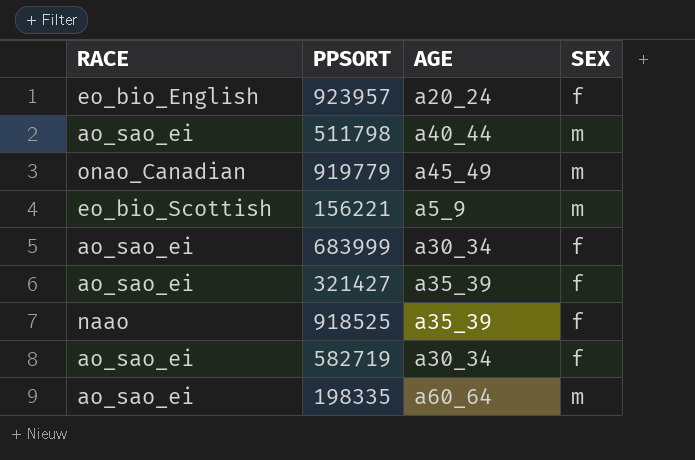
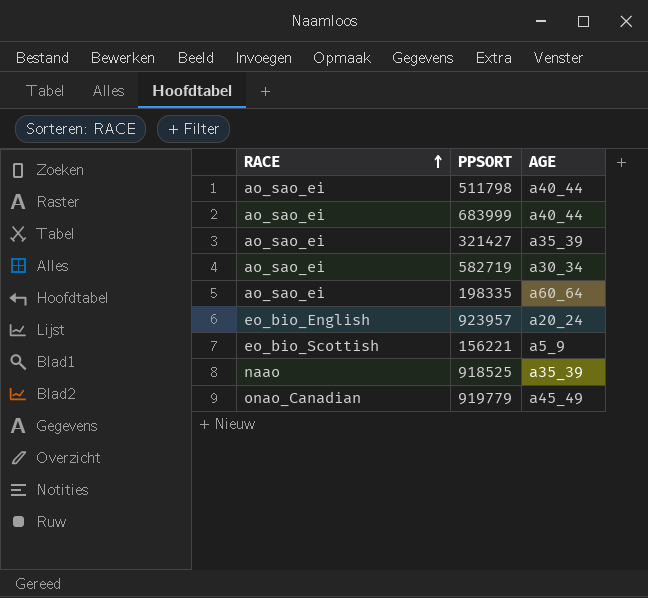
row order: none -> RACE ascending
column SEX | position: 4 -> none
683999 | AGE: a30_34 -> a40_44

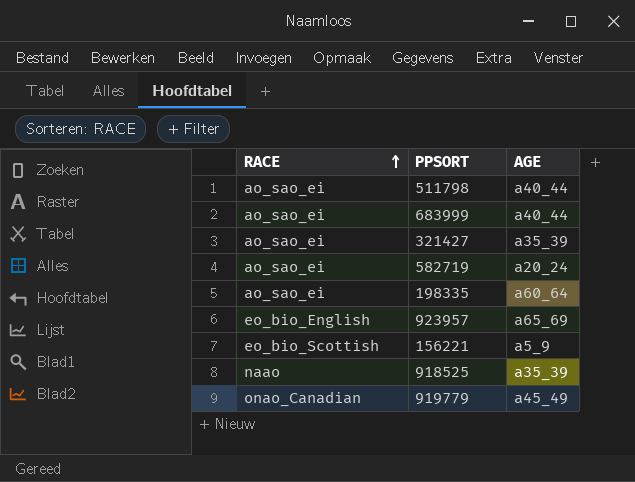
582719 | AGE: a30_34 -> a20_24
923957 | AGE: a20_24 -> a65_69

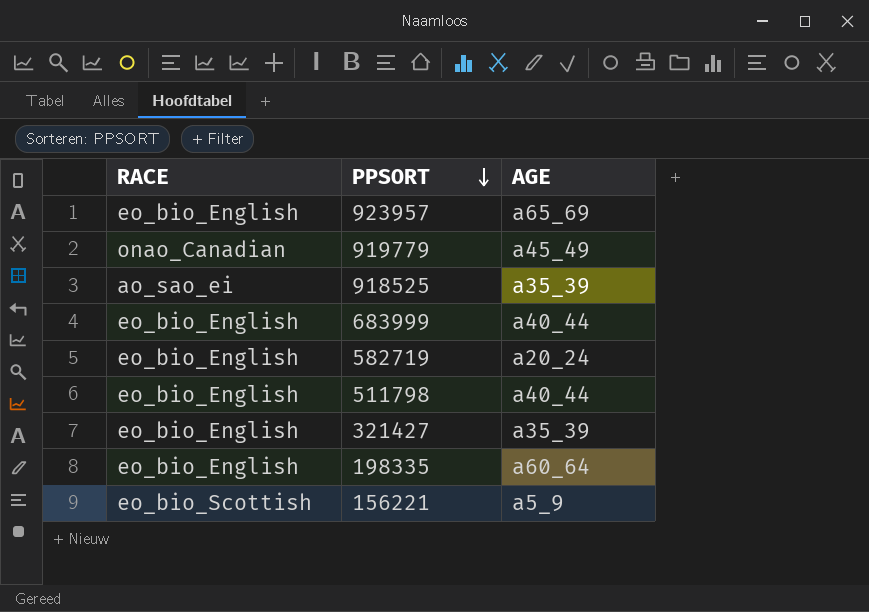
row order: RACE ascending -> PPSORT descending
918525 | RACE: naao -> ao_sao_ei
683999 | RACE: ao_sao_ei -> eo_bio_English
582719 | RACE: ao_sao_ei -> eo_bio_English
511798 | RACE: ao_sao_ei -> eo_bio_English
321427 | RACE: ao_sao_ei -> eo_bio_English
198335 | RACE: ao_sao_ei -> eo_bio_English

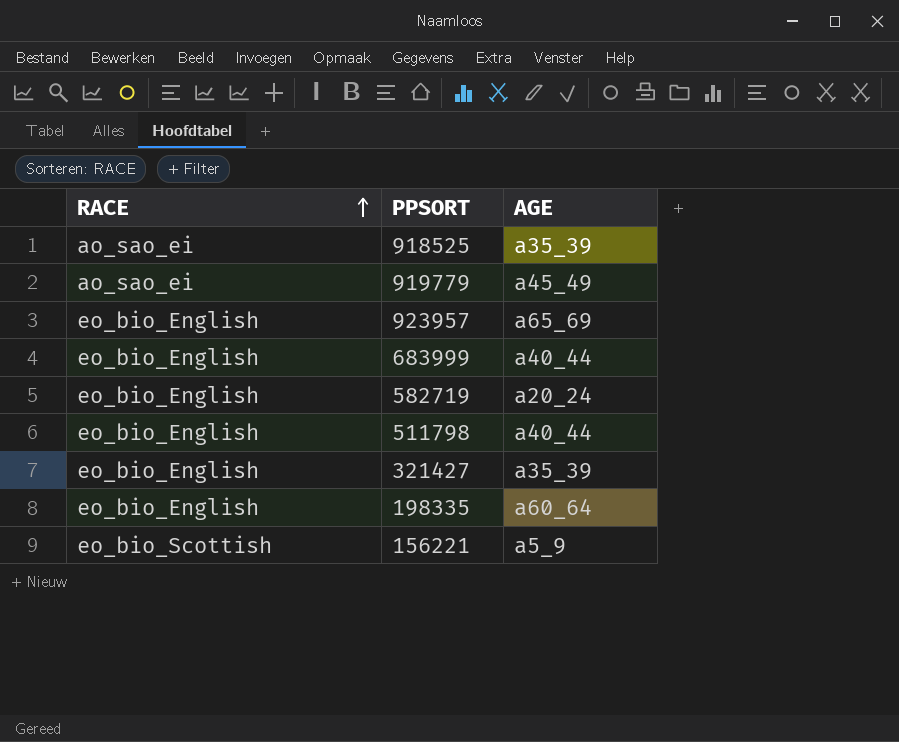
row order: PPSORT descending -> RACE ascending
919779 | RACE: onao_Canadian -> ao_sao_ei

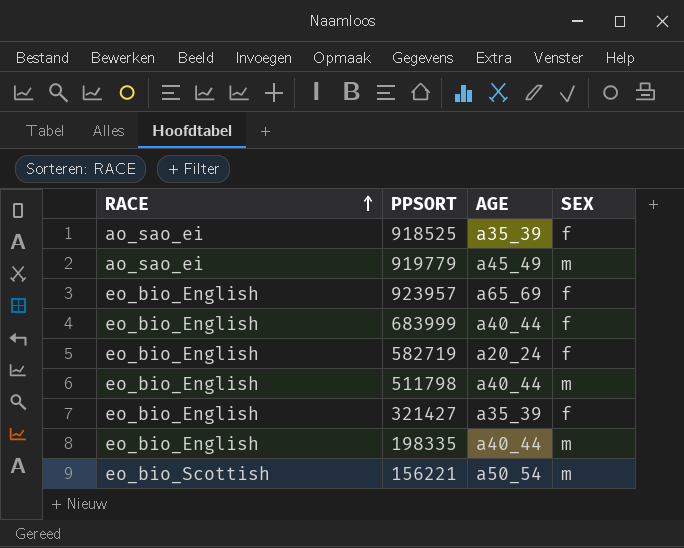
column SEX | position: none -> 4
198335 | AGE: a60_64 -> a40_44
156221 | AGE: a5_9 -> a50_54

